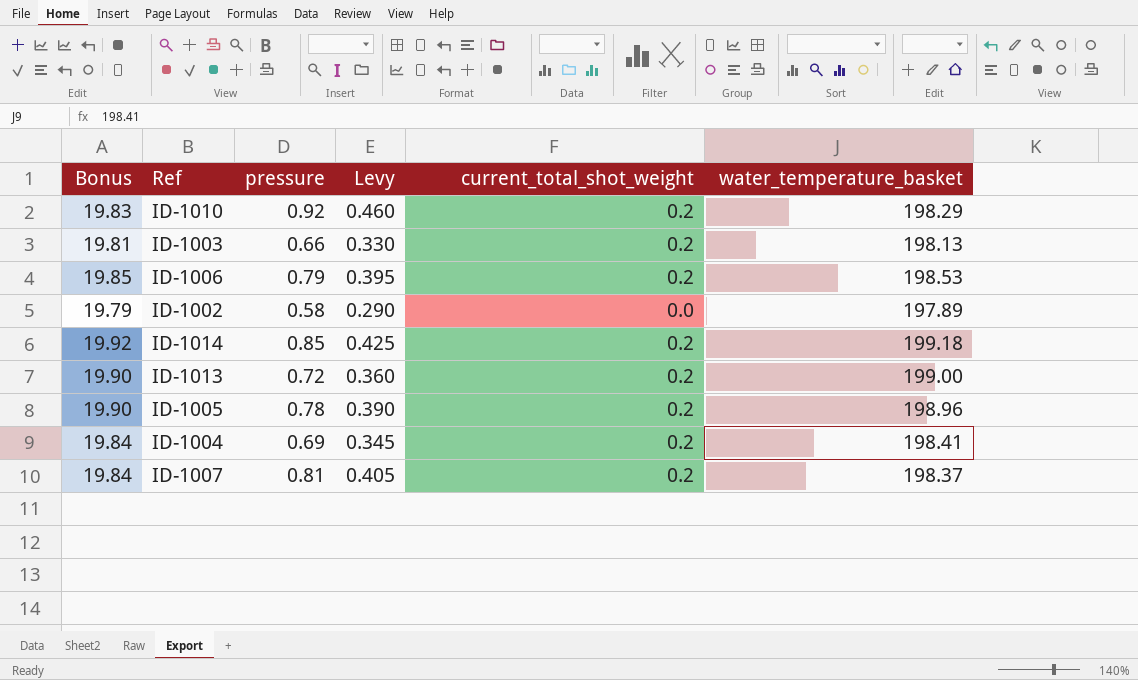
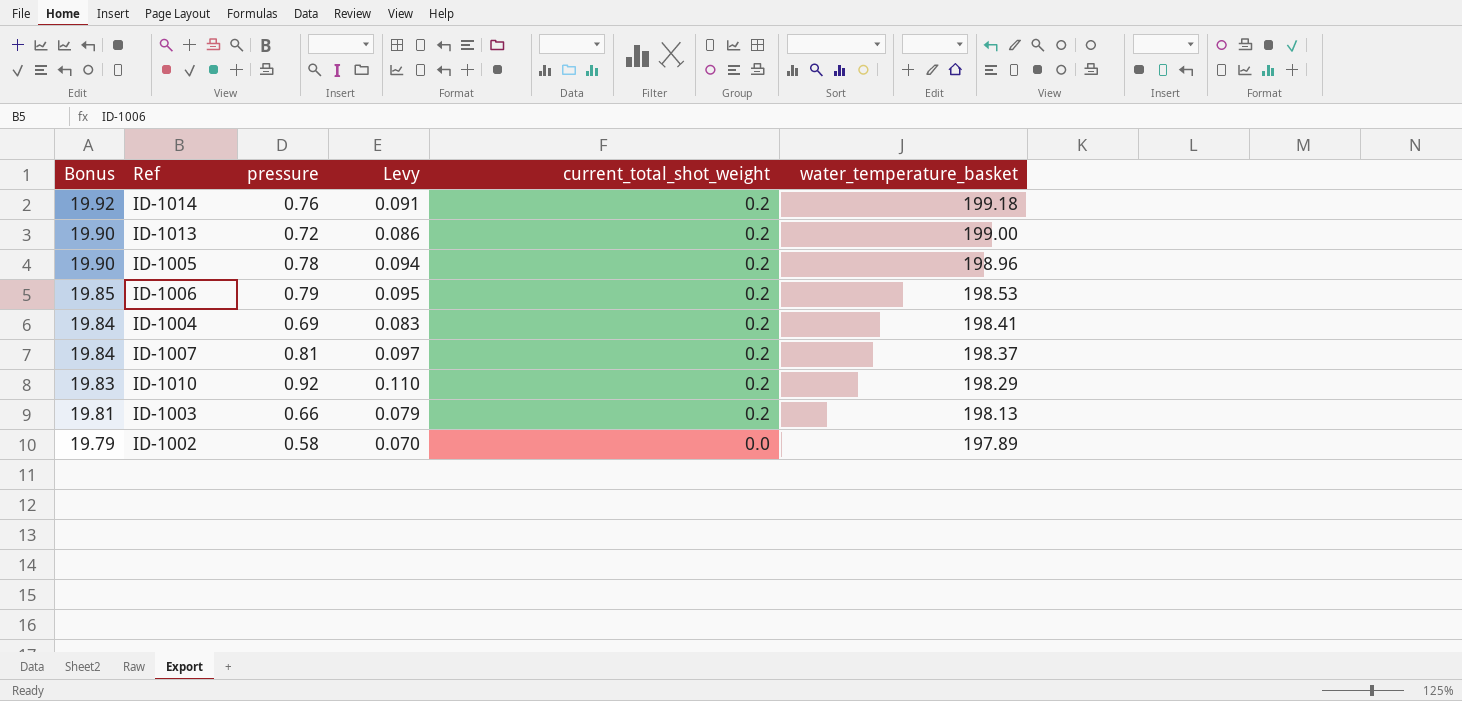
row order: none -> Bonus descending
column Levy | formula: [pressure] * 0.5 -> [pressure] * 0.12
ID-1014 | pressure: 0.85 -> 0.76

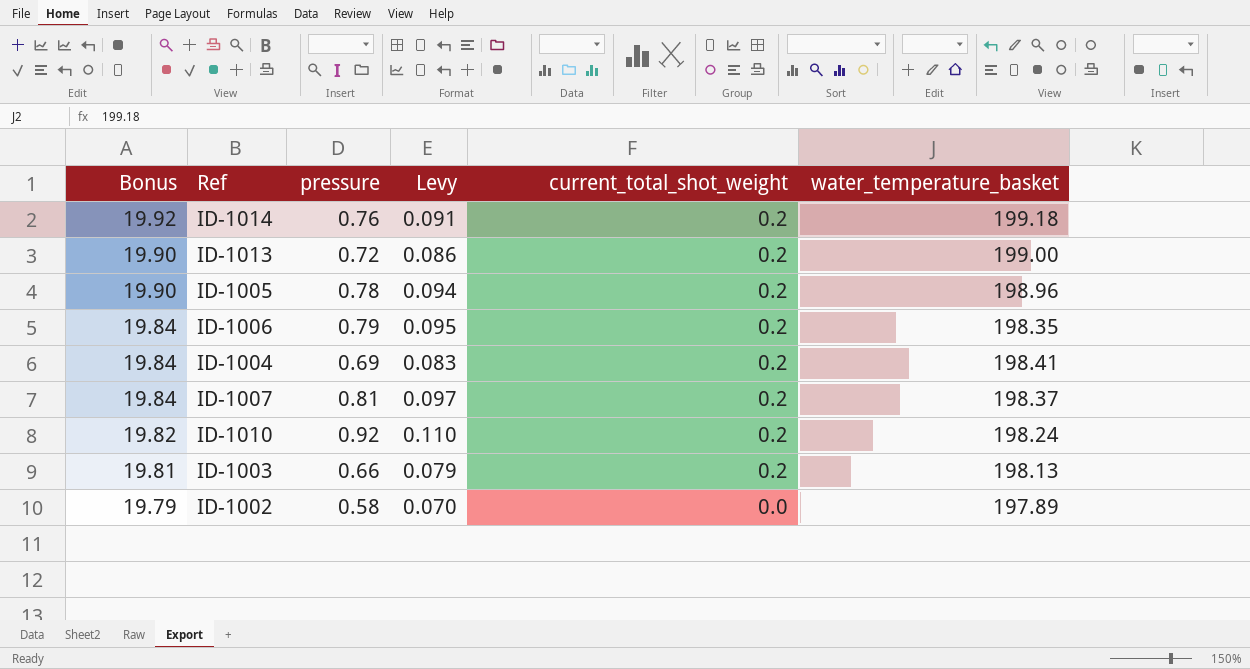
ID-1006 | Bonus: 19.85 -> 19.84
ID-1006 | water_temperature_basket: 198.53 -> 198.35
ID-1010 | Bonus: 19.83 -> 19.82
ID-1010 | water_temperature_basket: 198.29 -> 198.24

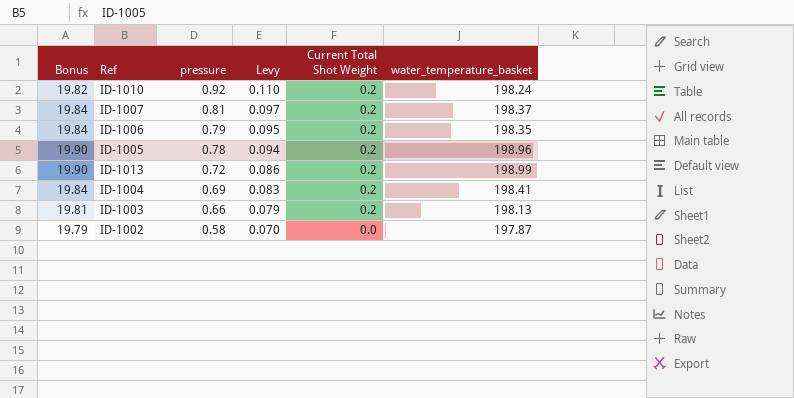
row order: Bonus descending -> pressure descending
column name: current_total_shot_weight -> Current Total Shot Weight
row ID-1014: 19.92 | 0.76 | 0.091 | 0.2 | 199.18 -> none
ID-1013 | water_temperature_basket: 199.00 -> 198.99
ID-1002 | water_temperature_basket: 197.89 -> 197.87

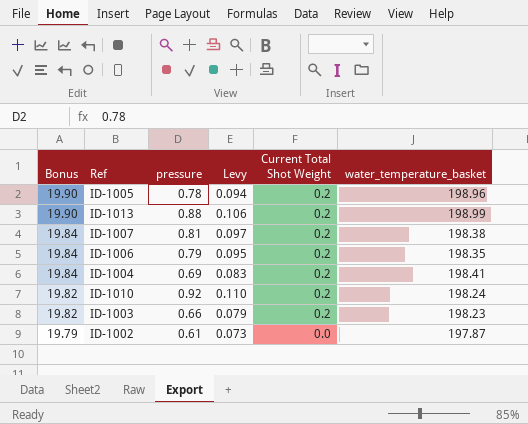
row order: pressure descending -> Bonus descending
ID-1013 | pressure: 0.72 -> 0.88
ID-1013 | Levy: 0.086 -> 0.106
ID-1007 | water_temperature_basket: 198.37 -> 198.38
ID-1003 | Bonus: 19.81 -> 19.82
ID-1003 | water_temperature_basket: 198.13 -> 198.23
ID-1002 | pressure: 0.58 -> 0.61
ID-1002 | Levy: 0.070 -> 0.073

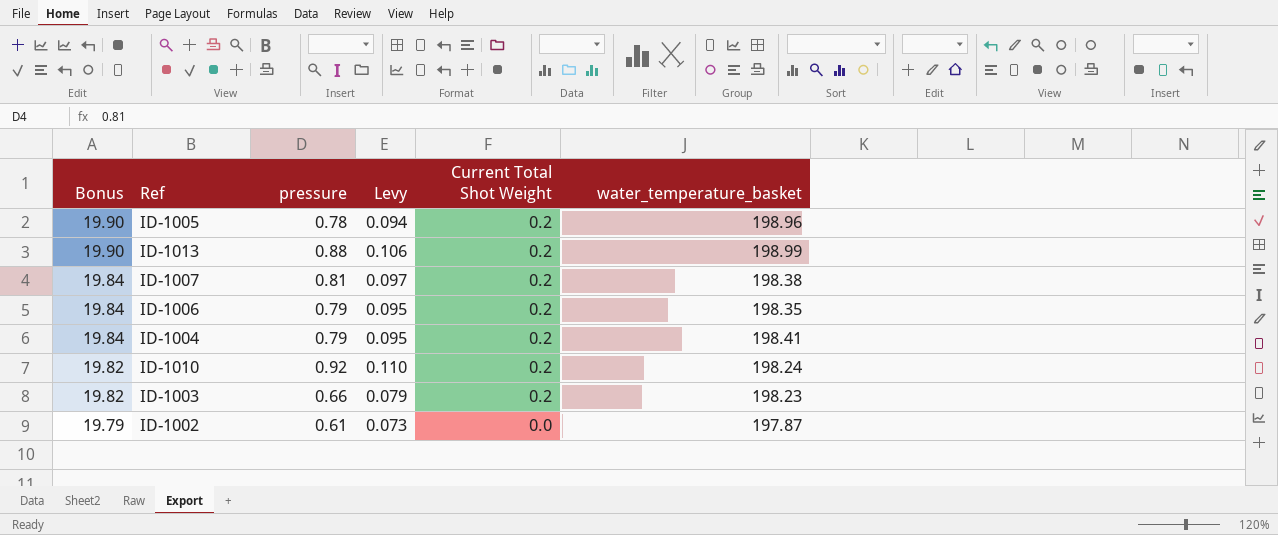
ID-1004 | pressure: 0.69 -> 0.79
ID-1004 | Levy: 0.083 -> 0.095

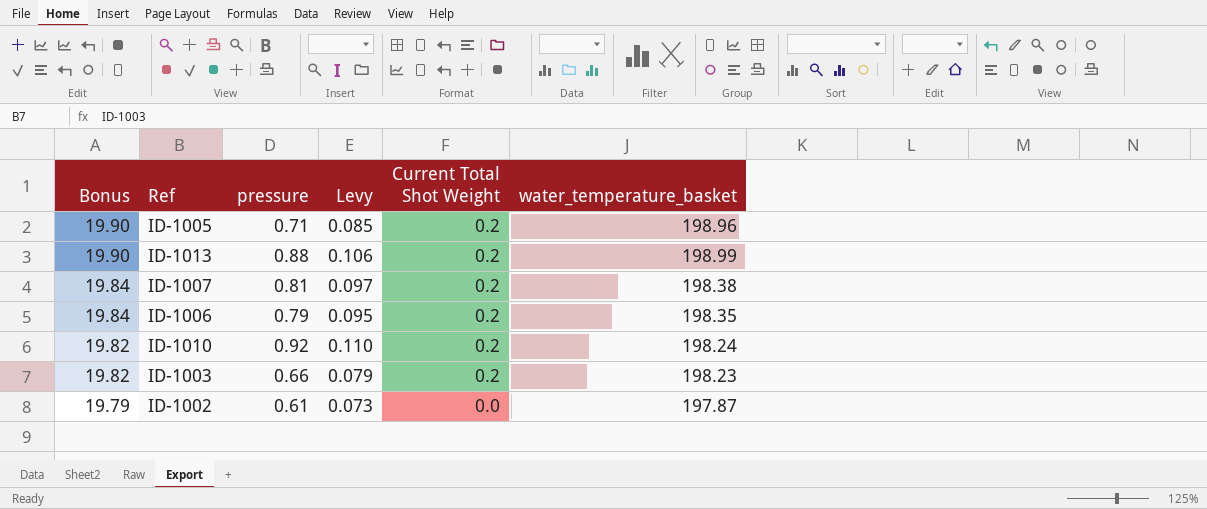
row ID-1004: 19.84 | 0.79 | 0.095 | 0.2 | 198.41 -> none
ID-1005 | pressure: 0.78 -> 0.71
ID-1005 | Levy: 0.094 -> 0.085

